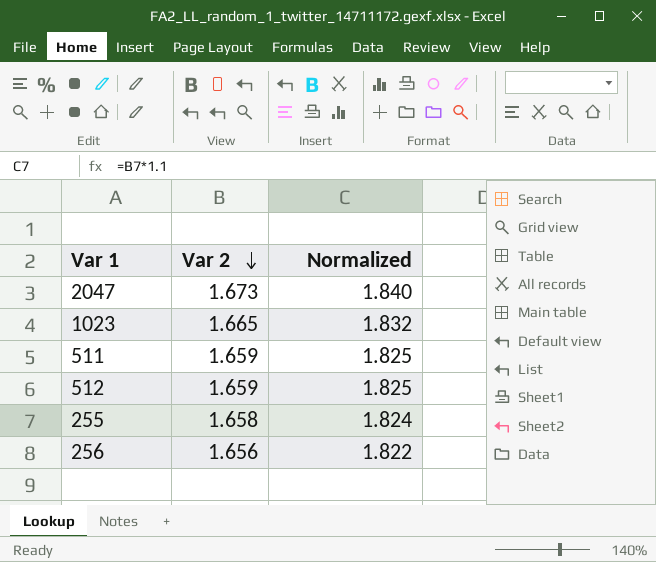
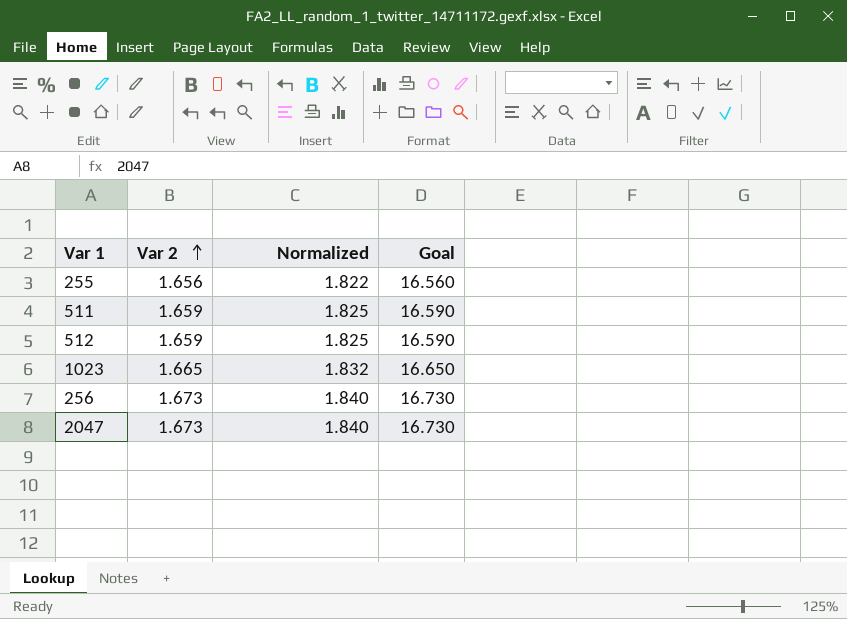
row order: Var 2 descending -> Var 2 ascending
column Goal | formula: none -> [Var 2] * 10
255 | Var 2: 1.658 -> 1.656
255 | Normalized: 1.824 -> 1.822
256 | Var 2: 1.656 -> 1.673
256 | Normalized: 1.822 -> 1.840

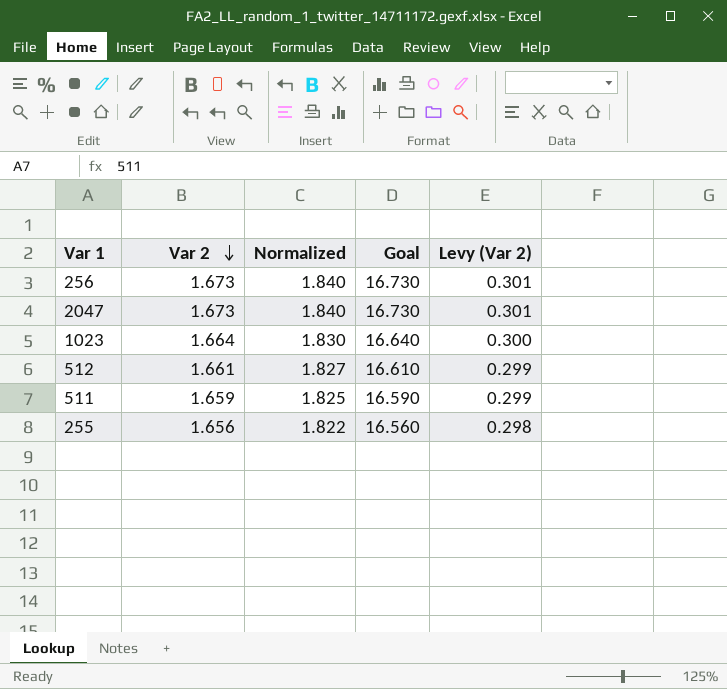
row order: Var 2 ascending -> Var 2 descending
column Levy (Var 2) | formula: none -> [Var 2] * 0.18
1023 | Var 2: 1.665 -> 1.664
1023 | Normalized: 1.832 -> 1.830
1023 | Goal: 16.650 -> 16.640
512 | Var 2: 1.659 -> 1.661
512 | Normalized: 1.825 -> 1.827
512 | Goal: 16.590 -> 16.610

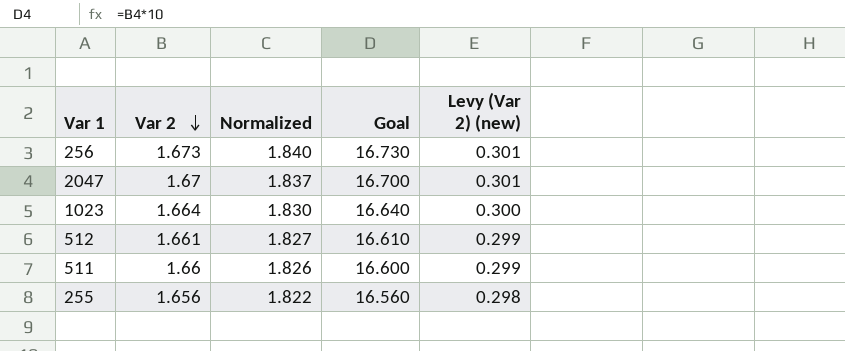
column name: Levy (Var 2) -> Levy (Var 2) (new)
2047 | Var 2: 1.673 -> 1.67
2047 | Normalized: 1.840 -> 1.837
2047 | Goal: 16.730 -> 16.700
511 | Var 2: 1.659 -> 1.66
511 | Normalized: 1.825 -> 1.826
511 | Goal: 16.590 -> 16.600

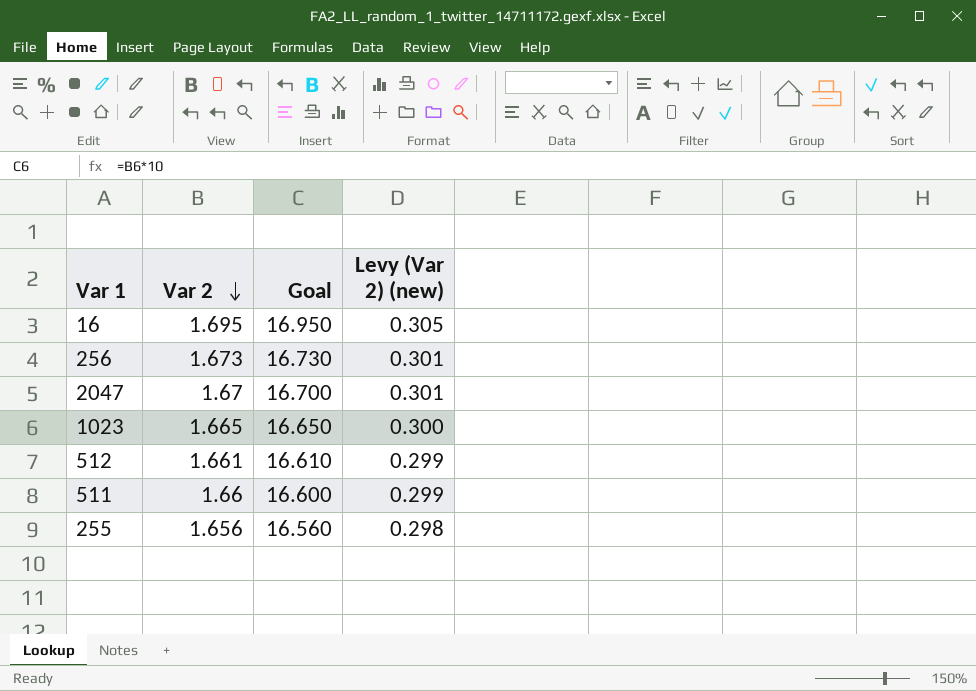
column Normalized | formula: [Var 2] * 1.1 -> none
row 16: none -> 1.695 | 16.950 | 0.305
1023 | Var 2: 1.664 -> 1.665
1023 | Goal: 16.640 -> 16.650

